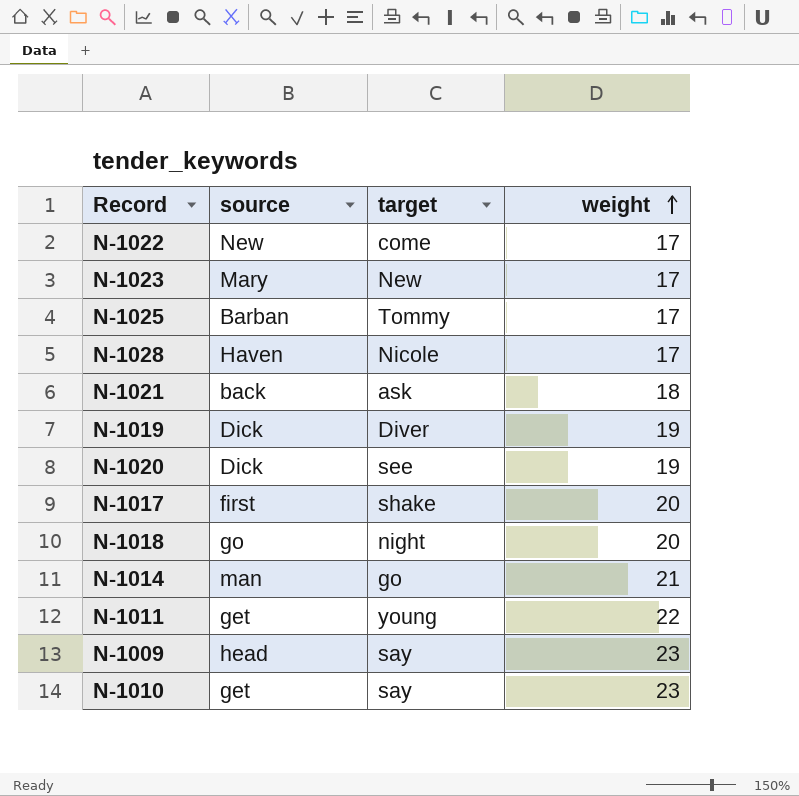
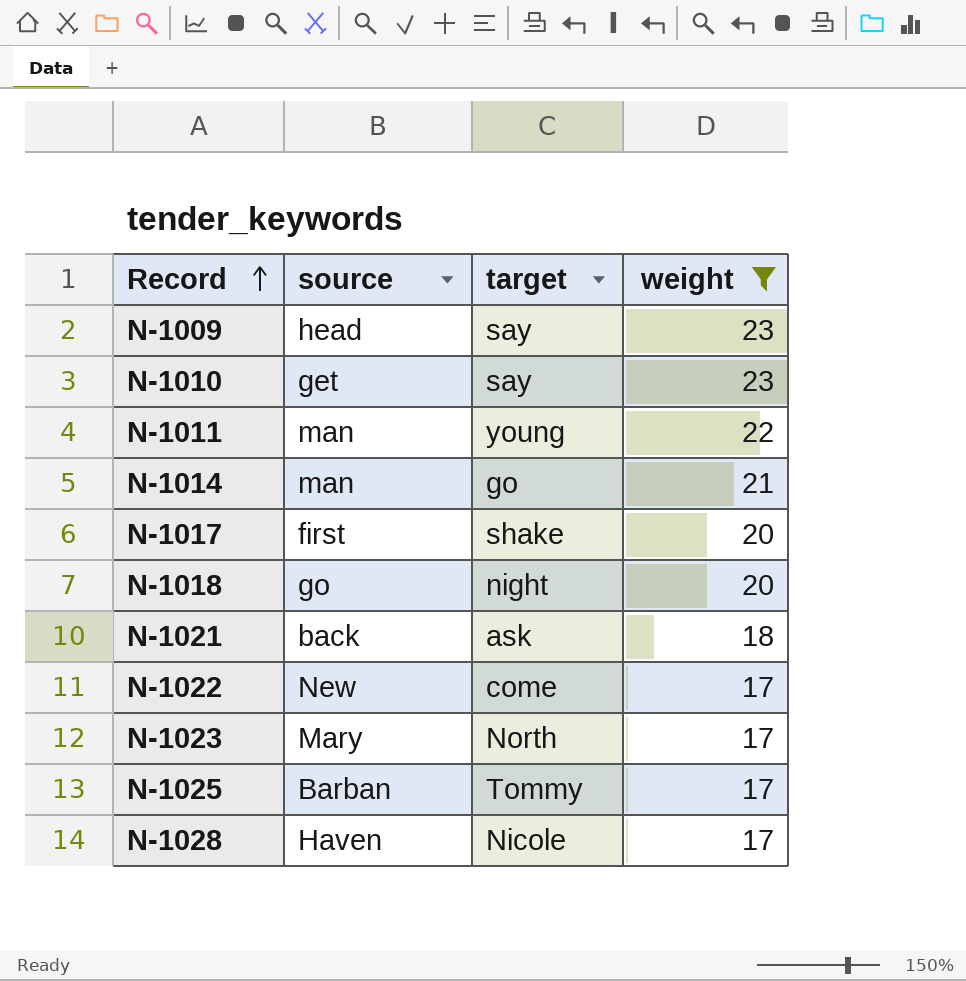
filter: none -> weight != 19
row order: weight ascending -> Record ascending
N-1011 | source: get -> man
N-1023 | target: New -> North

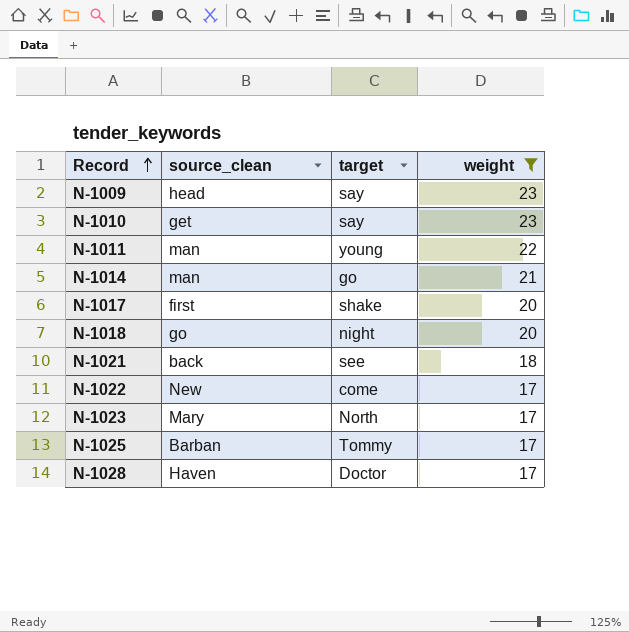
column name: source -> source_clean
N-1021 | target: ask -> see
N-1028 | target: Nicole -> Doctor

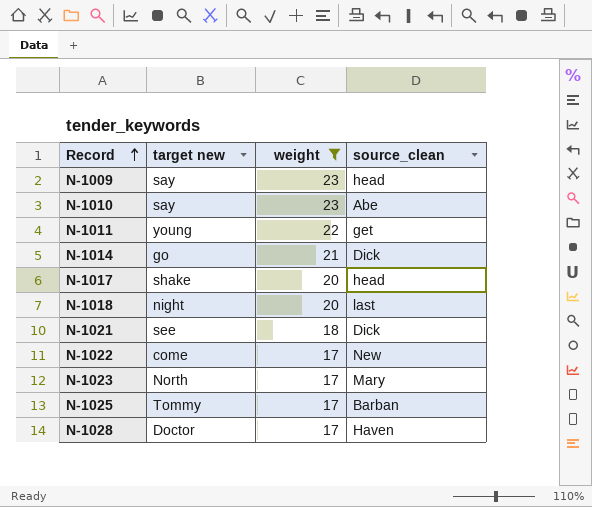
column name: target -> target new
column source_clean | position: 2 -> 4
N-1010 | source_clean: get -> Abe
N-1011 | source_clean: man -> get
N-1014 | source_clean: man -> Dick
N-1017 | source_clean: first -> head
N-1018 | source_clean: go -> last
N-1021 | source_clean: back -> Dick

